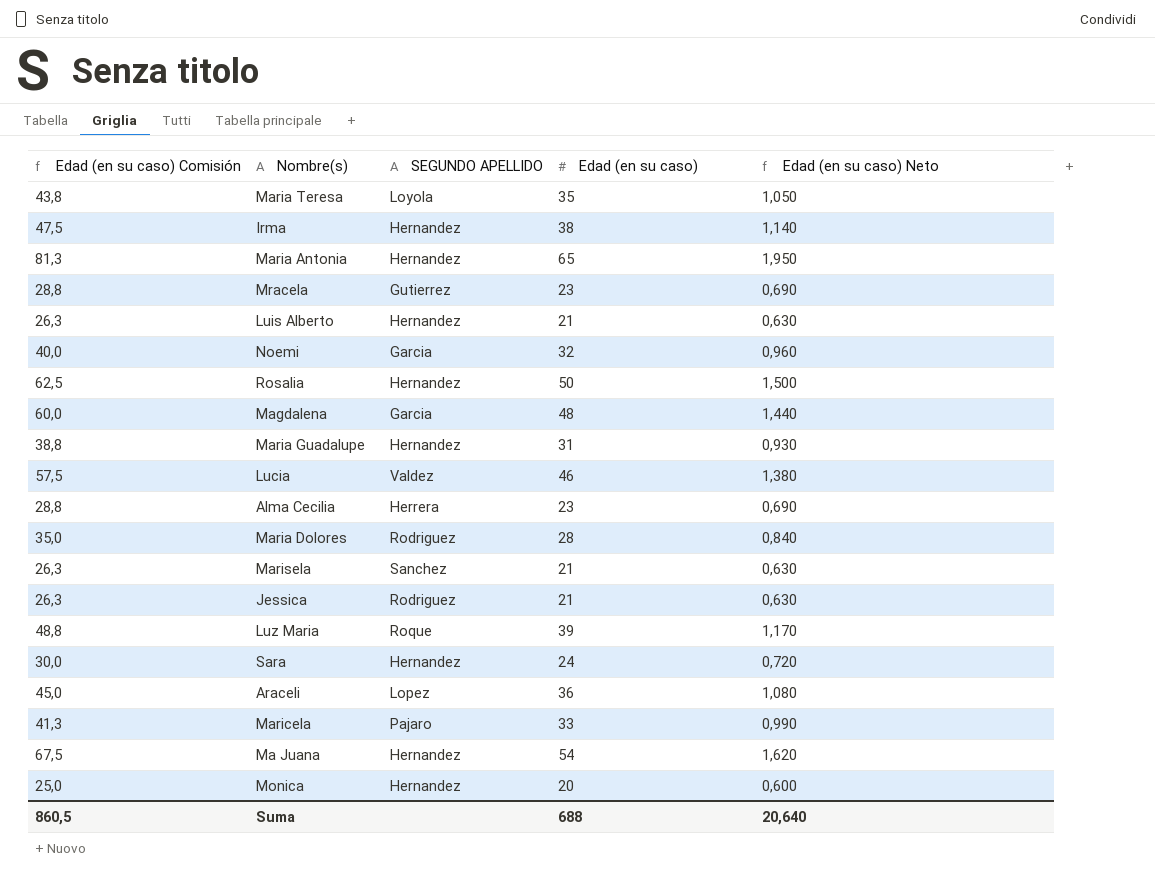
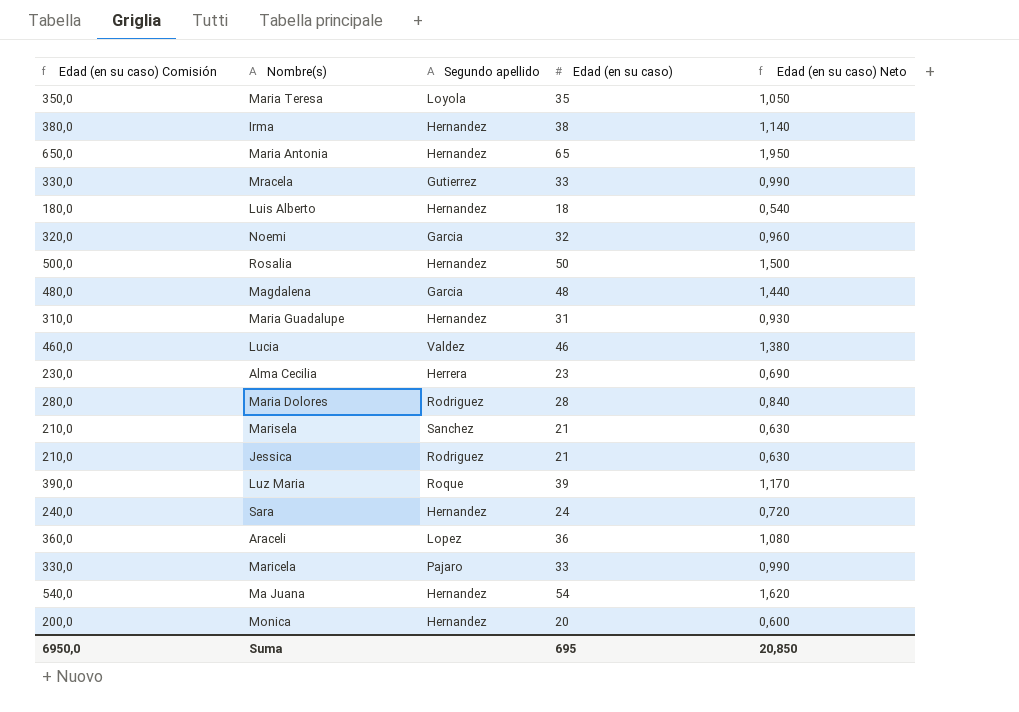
column Edad (en su caso) Comisión | formula: [Edad (en su caso)] * 1,25 -> [Edad (en su caso)] * 10
column name: SEGUNDO APELLIDO -> Segundo apellido
Mracela | Edad (en su caso): 23 -> 33
Mracela | Edad (en su caso) Neto: 0,690 -> 0,990
Luis Alberto | Edad (en su caso): 21 -> 18
Luis Alberto | Edad (en su caso) Neto: 0,630 -> 0,540
Suma | Edad (en su caso) Comisión: 860,5 -> 6950,0
Suma | Edad (en su caso): 688 -> 695
Suma | Edad (en su caso) Neto: 20,640 -> 20,850

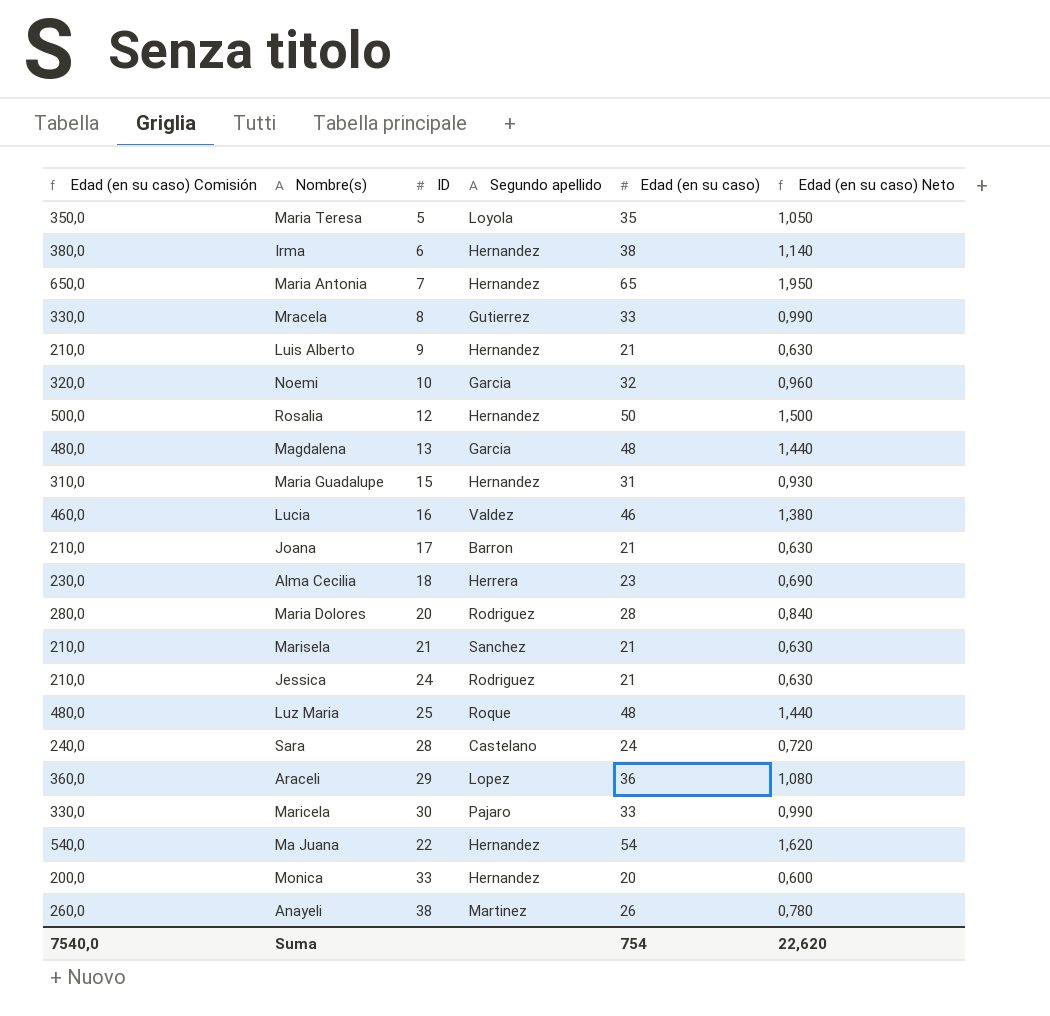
column ID | position: none -> 3
Luis Alberto | Edad (en su caso) Comisión: 180,0 -> 210,0
Luis Alberto | Edad (en su caso): 18 -> 21
Luis Alberto | Edad (en su caso) Neto: 0,540 -> 0,630
row Joana: none -> 210,0 | 17 | Barron | 21 | 0,630
Luz Maria | Edad (en su caso) Comisión: 390,0 -> 480,0
Luz Maria | Edad (en su caso): 39 -> 48
Luz Maria | Edad (en su caso) Neto: 1,170 -> 1,440
Sara | Segundo apellido: Hernandez -> Castelano
row Anayeli: none -> 260,0 | 38 | Martinez | 26 | 0,780
Suma | Edad (en su caso) Comisión: 6950,0 -> 7540,0
Suma | Edad (en su caso): 695 -> 754
Suma | Edad (en su caso) Neto: 20,850 -> 22,620

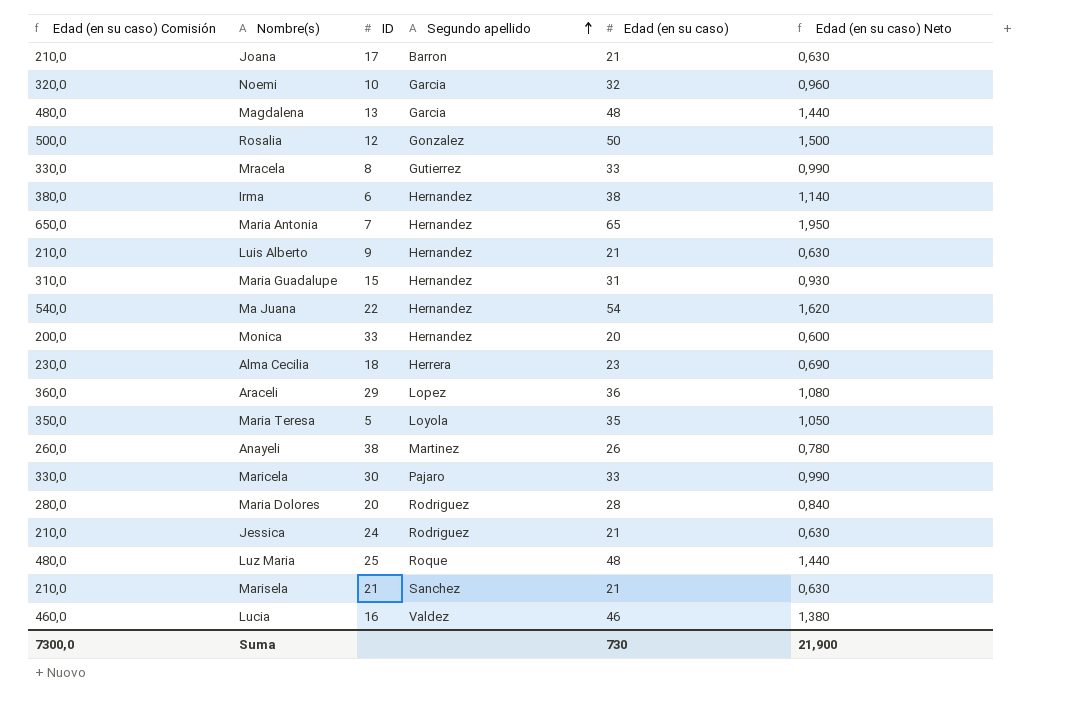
row order: none -> Segundo apellido ascending
row Sara: 240,0 | 28 | Castelano | 24 | 0,720 -> none
Rosalia | Segundo apellido: Hernandez -> Gonzalez
Suma | Edad (en su caso) Comisión: 7540,0 -> 7300,0
Suma | Edad (en su caso): 754 -> 730
Suma | Edad (en su caso) Neto: 22,620 -> 21,900

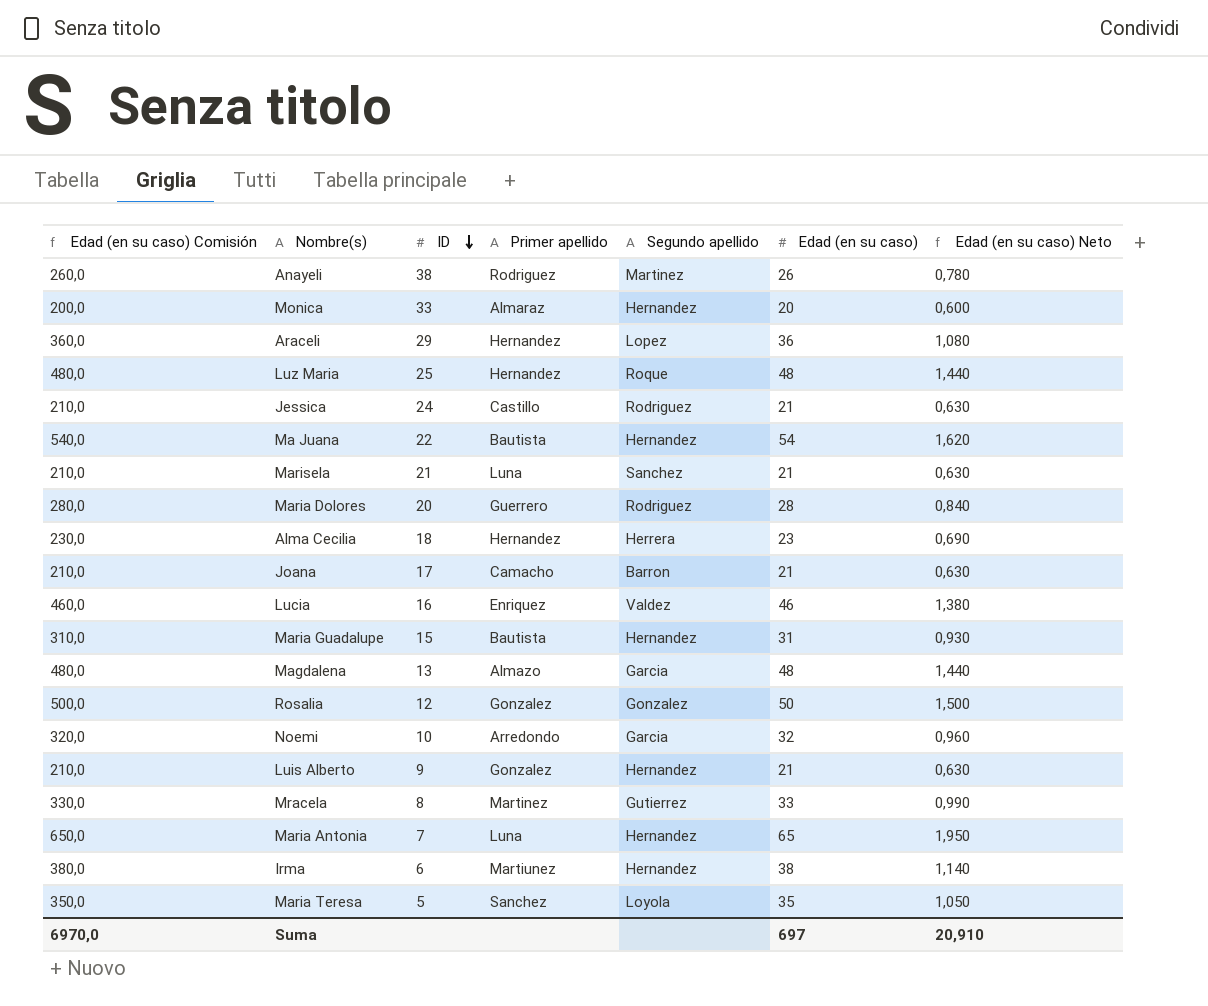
row order: Segundo apellido ascending -> ID descending
column Primer apellido | position: none -> 4
row Maricela: 330,0 | 30 | Pajaro | 33 | 0,990 -> none
Suma | Edad (en su caso) Comisión: 7300,0 -> 6970,0
Suma | Edad (en su caso): 730 -> 697
Suma | Edad (en su caso) Neto: 21,900 -> 20,910

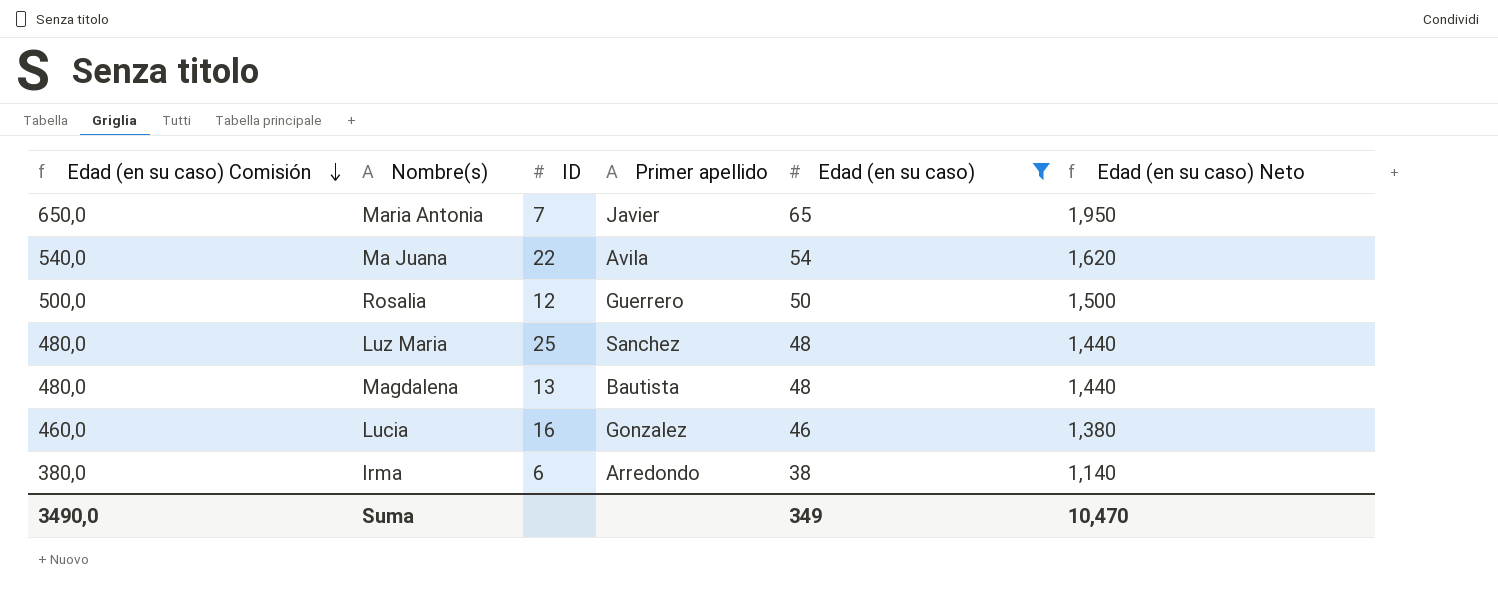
filter: none -> Edad (en su caso) >= 38
row order: ID descending -> Edad (en su caso) Comisión descending
column Segundo apellido | position: 5 -> none
Maria Antonia | Primer apellido: Luna -> Javier
Ma Juana | Primer apellido: Bautista -> Avila
Rosalia | Primer apellido: Gonzalez -> Guerrero
Luz Maria | Primer apellido: Hernandez -> Sanchez
Magdalena | Primer apellido: Almazo -> Bautista
Lucia | Primer apellido: Enriquez -> Gonzalez
Irma | Primer apellido: Martiunez -> Arredondo
Suma | Edad (en su caso) Comisión: 6970,0 -> 3490,0
Suma | Edad (en su caso): 697 -> 349
Suma | Edad (en su caso) Neto: 20,910 -> 10,470

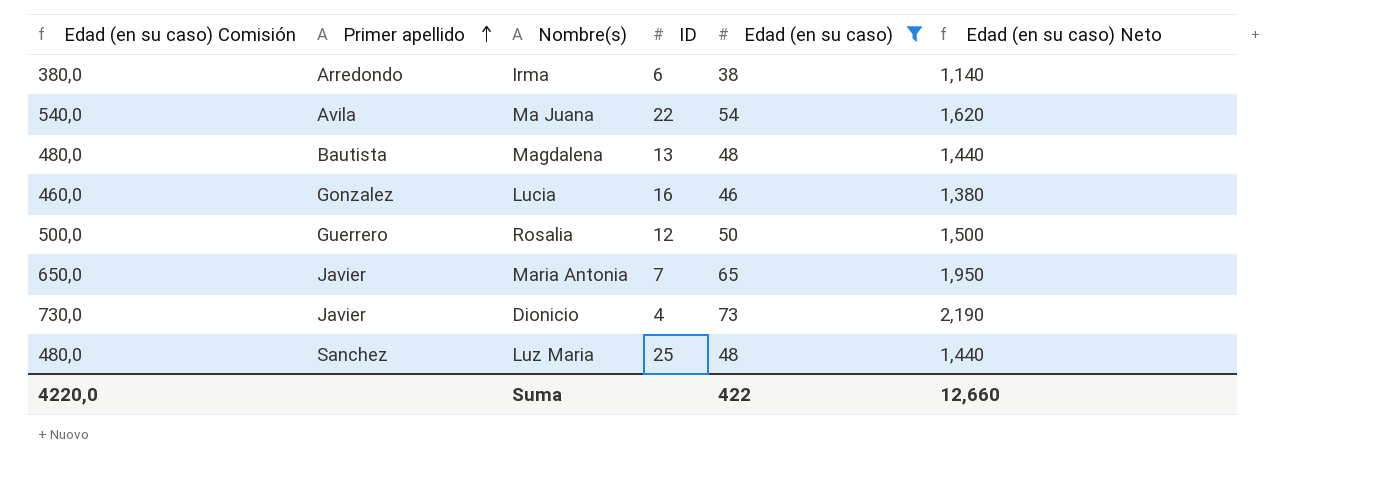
row order: Edad (en su caso) Comisión descending -> Primer apellido ascending
column Primer apellido | position: 4 -> 2
row Dionicio: none -> 730,0 | Javier | 4 | 73 | 2,190
Suma | Edad (en su caso) Comisión: 3490,0 -> 4220,0
Suma | Edad (en su caso): 349 -> 422
Suma | Edad (en su caso) Neto: 10,470 -> 12,660

